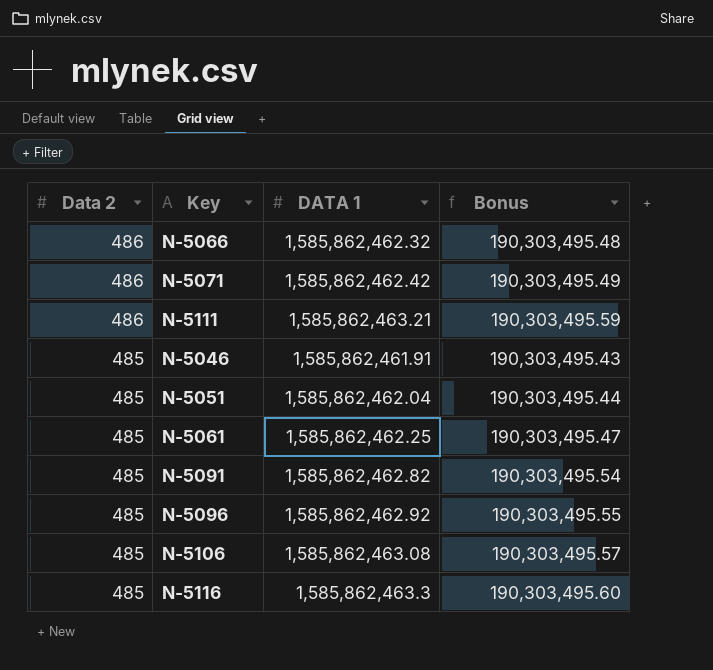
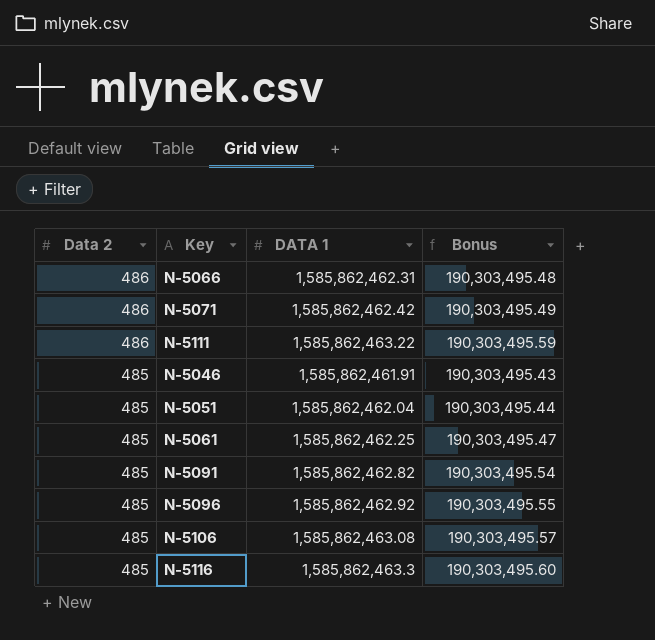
N-5066 | DATA 1: 1,585,862,462.32 -> 1,585,862,462.31
N-5111 | DATA 1: 1,585,862,463.21 -> 1,585,862,463.22

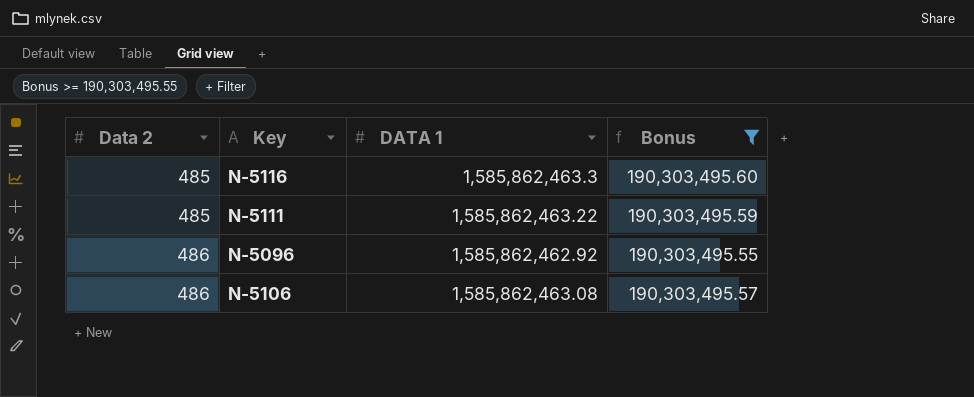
filter: none -> Bonus >= 190,303,495.55
row order: Data 2 descending -> Data 2 ascending
N-5111 | Data 2: 486 -> 485
N-5096 | Data 2: 485 -> 486
N-5106 | Data 2: 485 -> 486

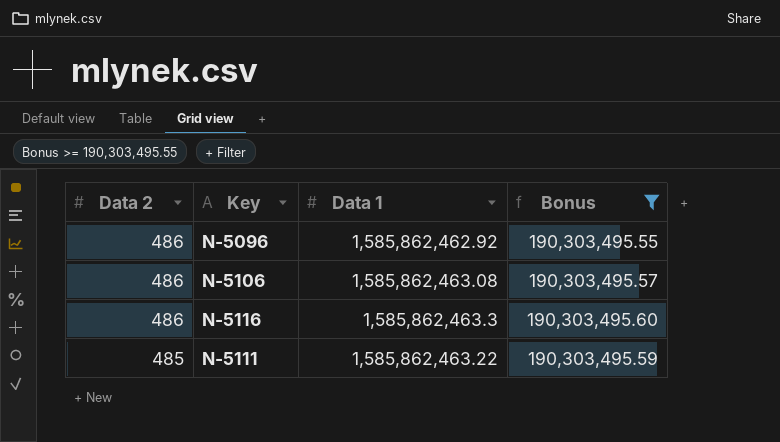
row order: Data 2 ascending -> Data 2 descending
column name: DATA 1 -> Data 1
N-5116 | Data 2: 485 -> 486

